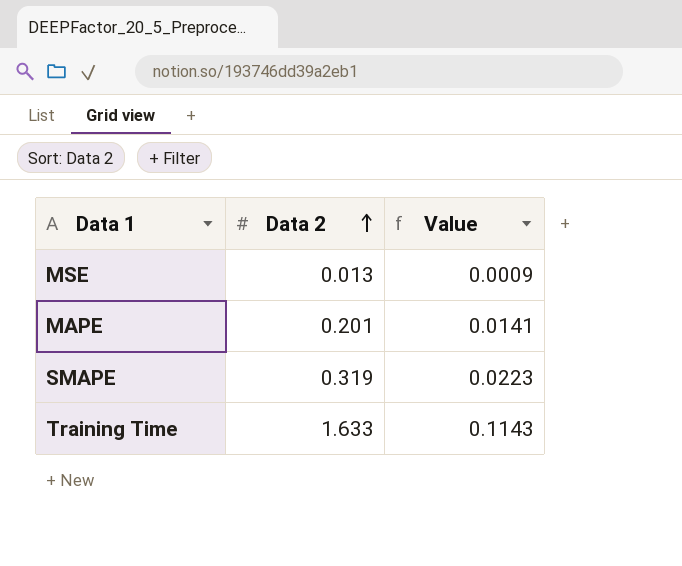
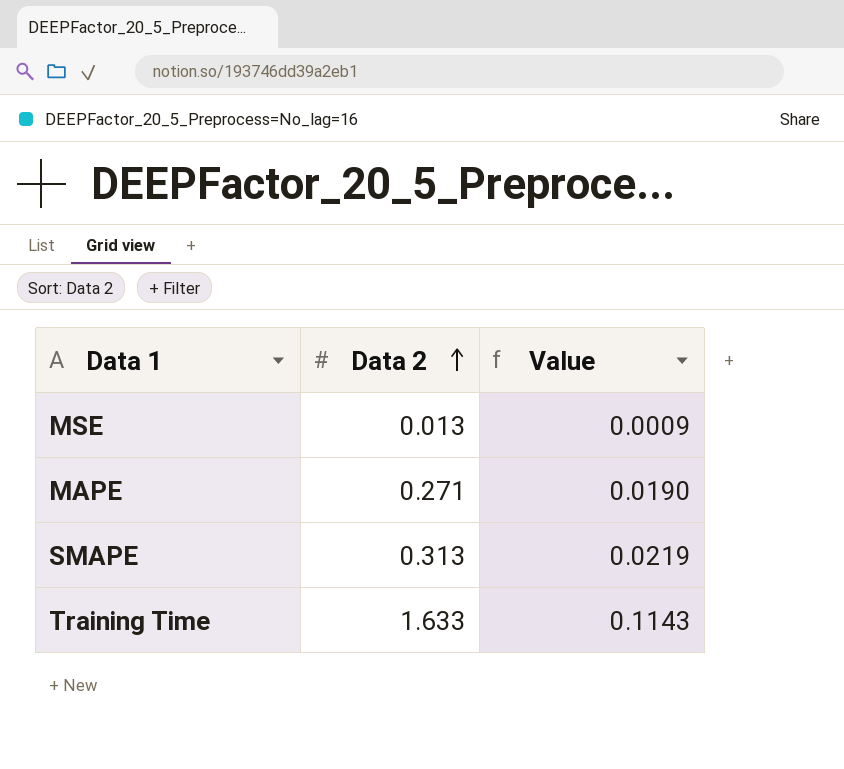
MAPE | Data 2: 0.201 -> 0.271
MAPE | Value: 0.0141 -> 0.0190
SMAPE | Data 2: 0.319 -> 0.313
SMAPE | Value: 0.0223 -> 0.0219

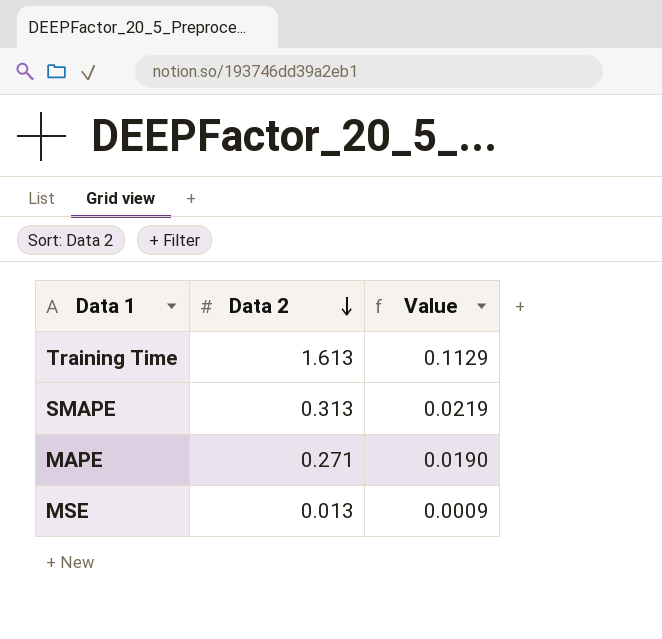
row order: Data 2 ascending -> Data 2 descending
Training Time | Data 2: 1.633 -> 1.613
Training Time | Value: 0.1143 -> 0.1129

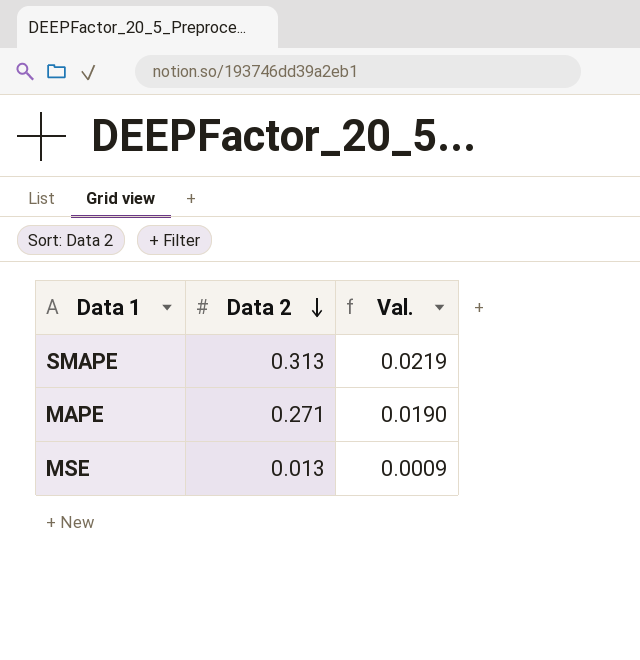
column name: Value -> Val.
row Training Time: 1.613 | 0.1129 -> none

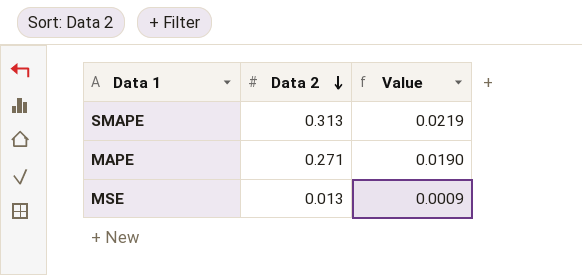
column name: Val. -> Value

